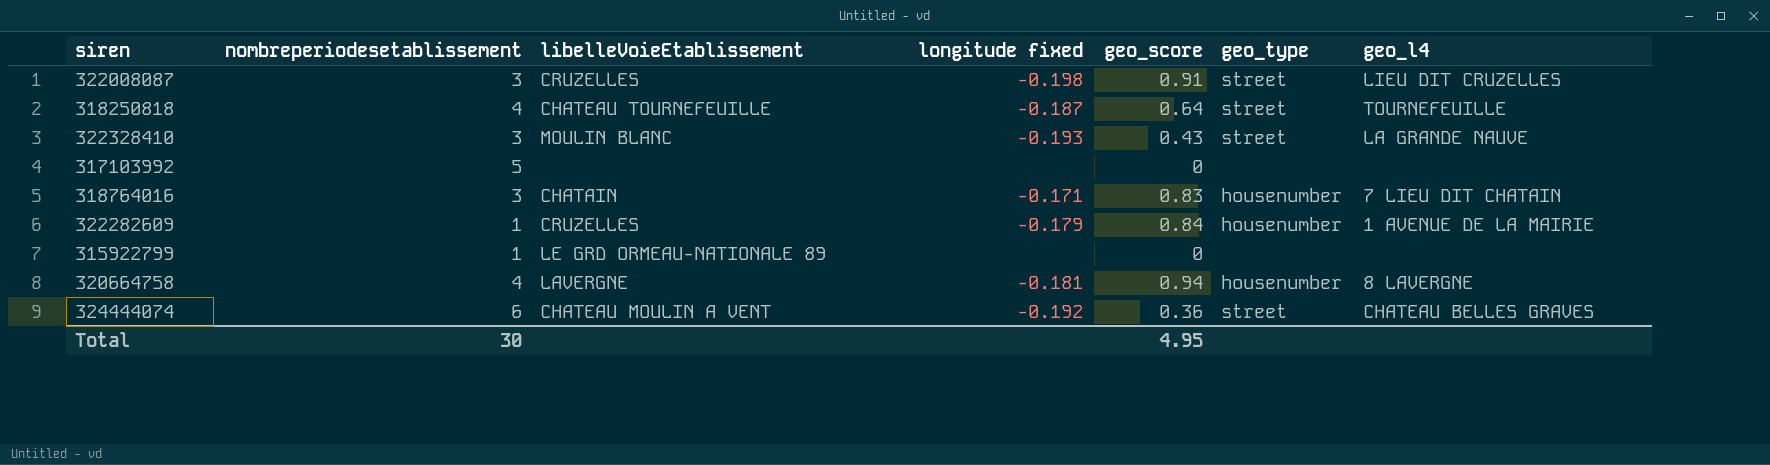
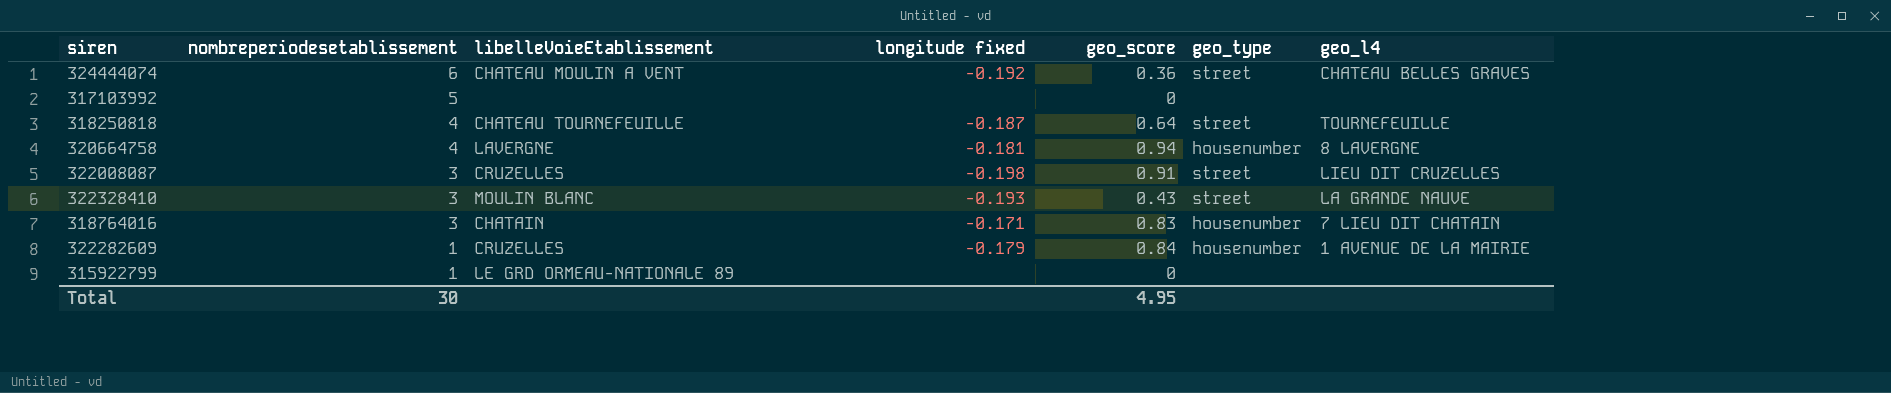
row order: none -> nombreperiodesetablissement descending

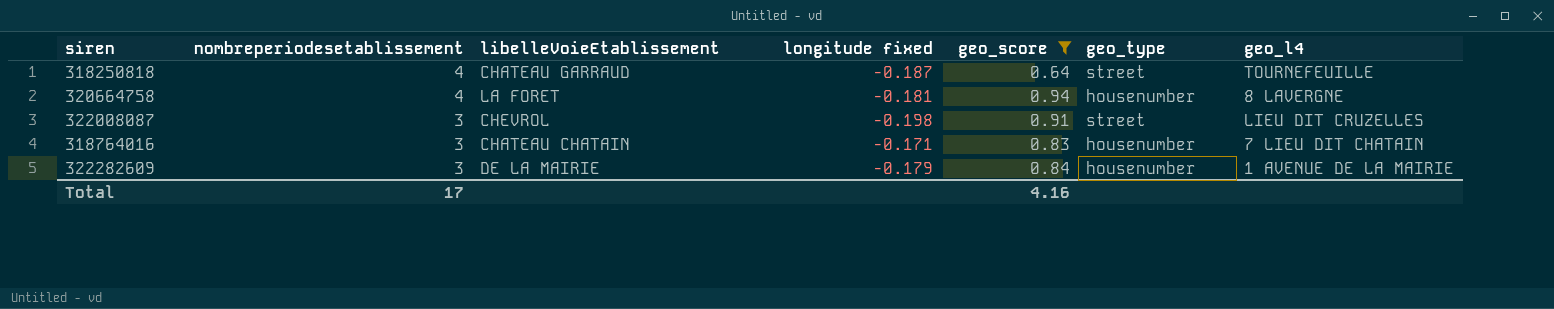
filter: none -> geo_score >= 0.64
318250818 | libelleVoieEtablissement: CHATEAU TOURNEFEUILLE -> CHATEAU GARRAUD
320664758 | libelleVoieEtablissement: LAVERGNE -> LA FORET
322008087 | libelleVoieEtablissement: CRUZELLES -> CHEVROL
318764016 | libelleVoieEtablissement: CHATAIN -> CHATEAU CHATAIN
322282609 | nombreperiodesetablissement: 1 -> 3
322282609 | libelleVoieEtablissement: CRUZELLES -> DE LA MAIRIE
Total | nombreperiodesetablissement: 30 -> 17
Total | geo_score: 4.95 -> 4.16

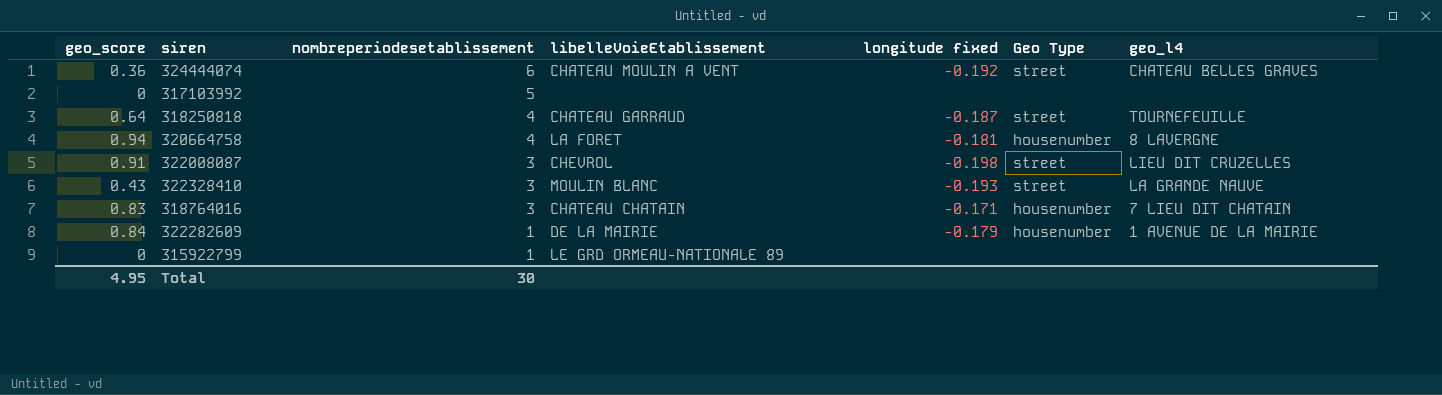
filter: geo_score >= 0.64 -> none
column geo_score | position: 5 -> 1
column name: geo_type -> Geo Type
322282609 | nombreperiodesetablissement: 3 -> 1
Total | geo_score: 4.16 -> 4.95
Total | nombreperiodesetablissement: 17 -> 30

